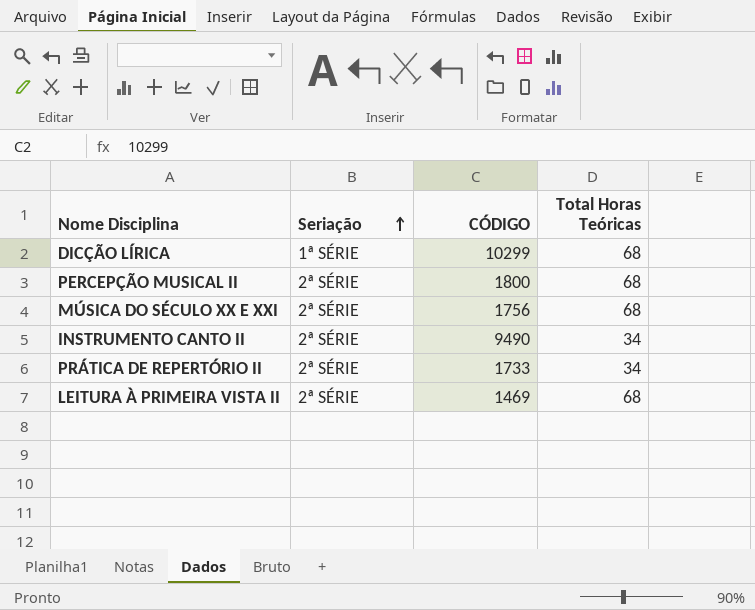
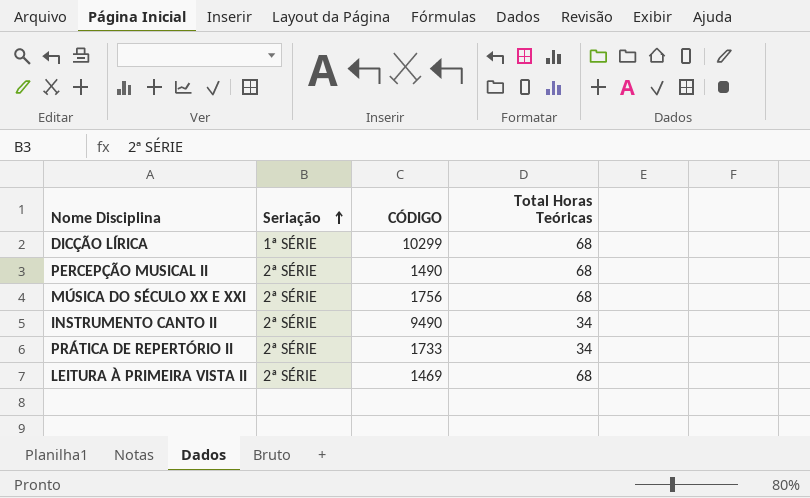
PERCEPÇÃO MUSICAL II | CÓDIGO: 1800 -> 1490

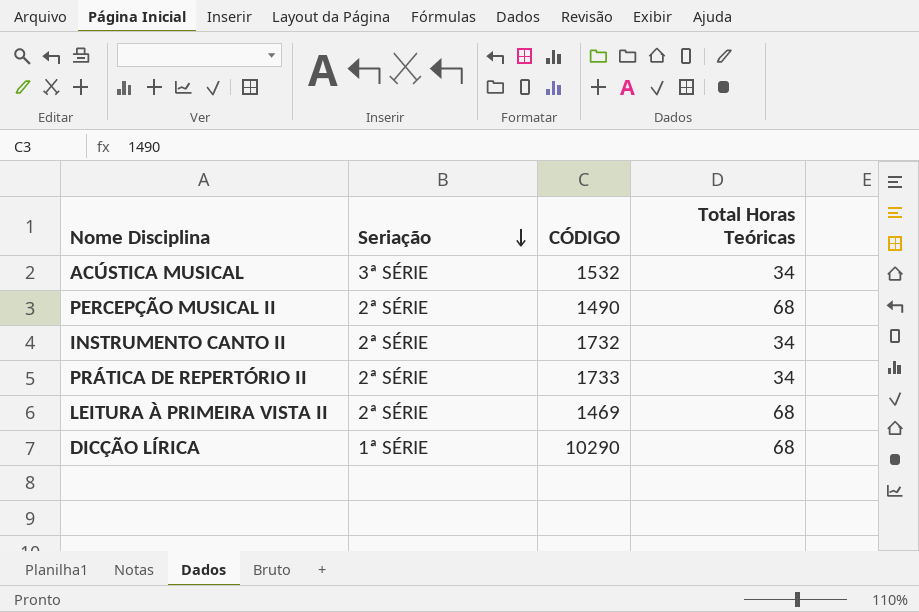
row order: Seriação ascending -> Seriação descending
row MÚSICA DO SÉCULO XX E XXI: 2ª SÉRIE | 1756 | 68 -> none
row ACÚSTICA MUSICAL: none -> 3ª SÉRIE | 1532 | 34
INSTRUMENTO CANTO II | CÓDIGO: 9490 -> 1732
DICÇÃO LÍRICA | CÓDIGO: 10299 -> 10290

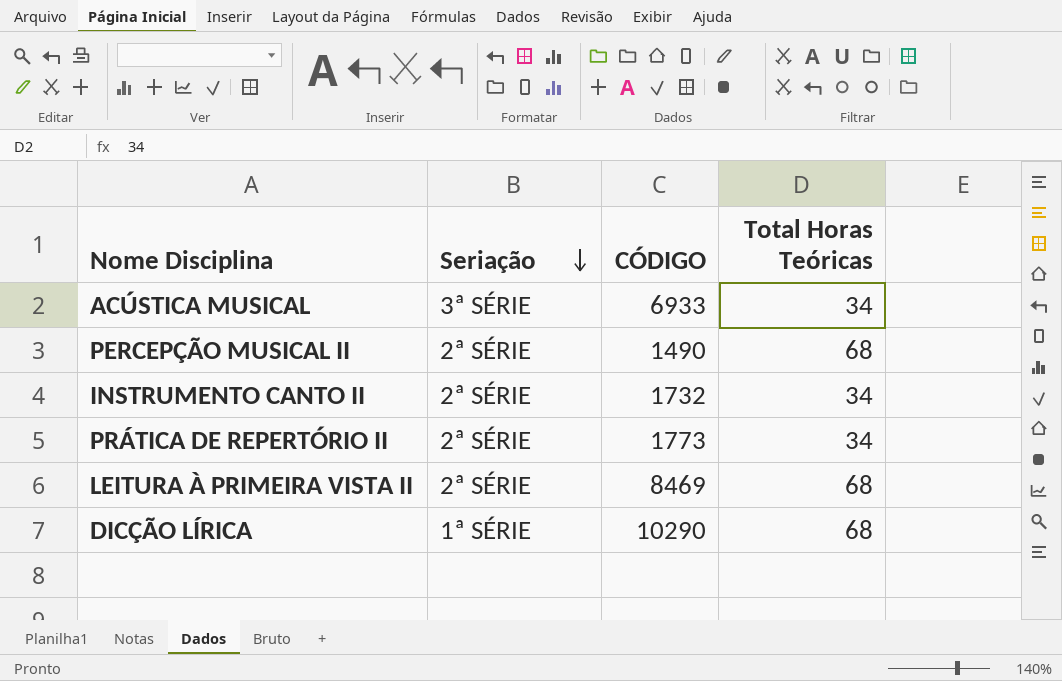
ACÚSTICA MUSICAL | CÓDIGO: 1532 -> 6933
PRÁTICA DE REPERTÓRIO II | CÓDIGO: 1733 -> 1773
LEITURA À PRIMEIRA VISTA II | CÓDIGO: 1469 -> 8469

